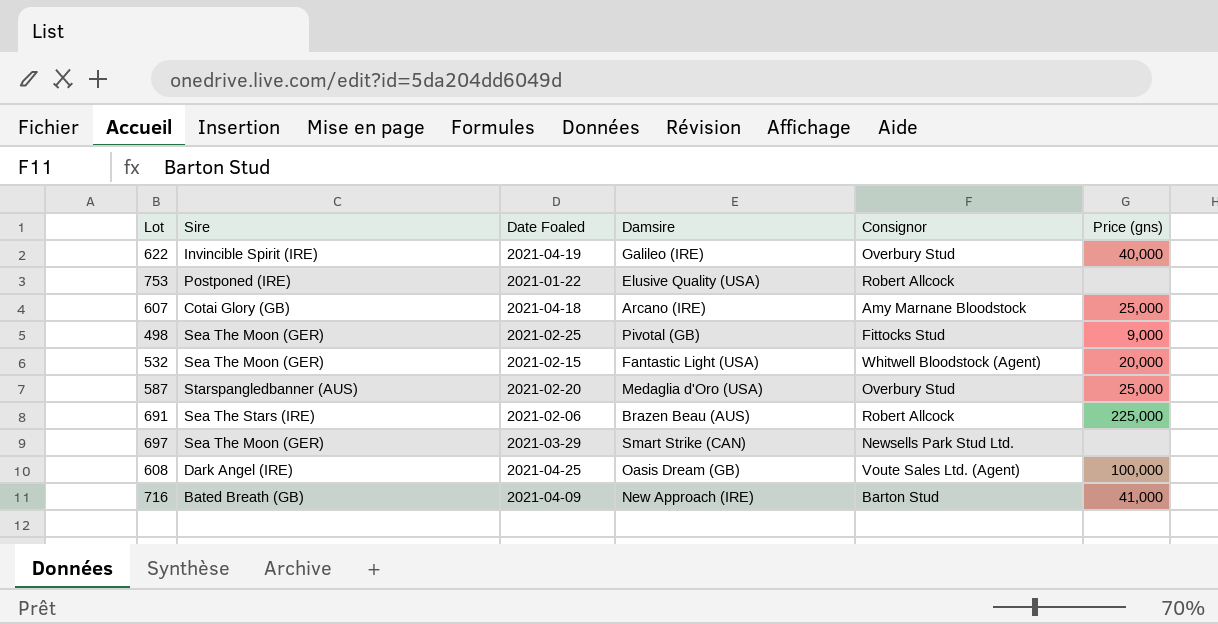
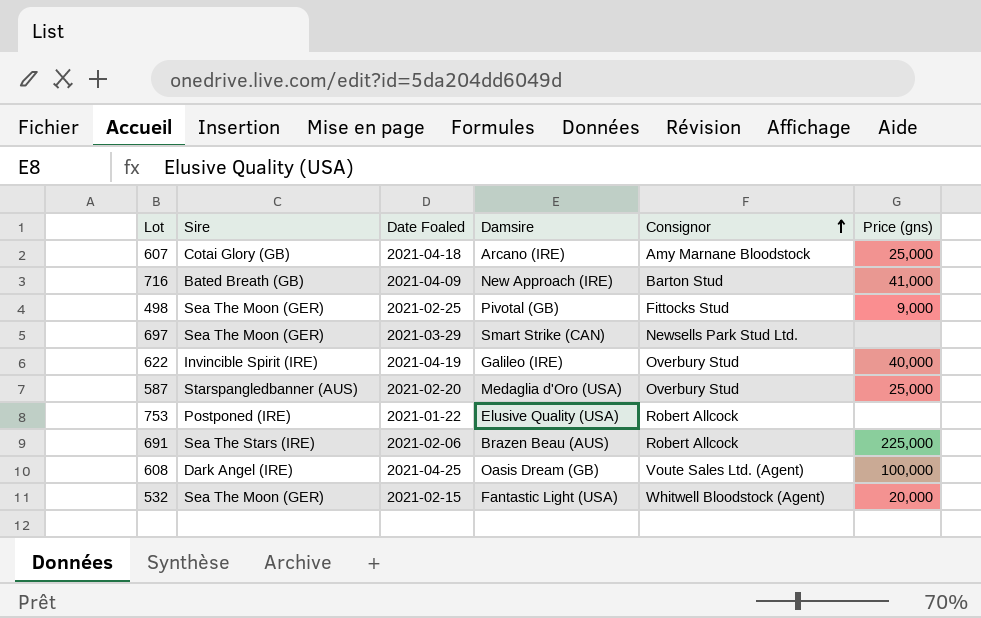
row order: none -> Consignor ascending

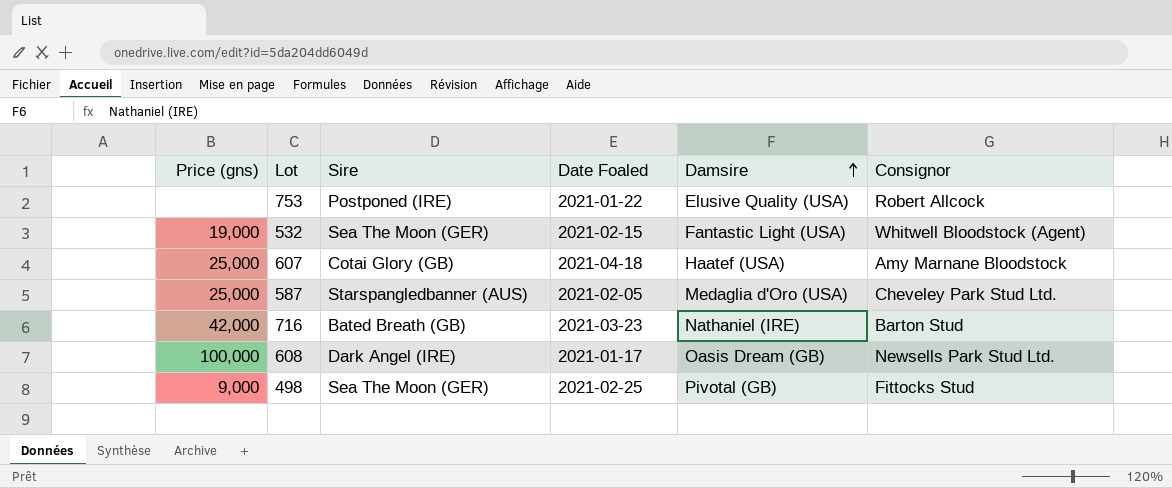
row order: Consignor ascending -> Damsire ascending
column Price (gns) | position: 6 -> 1
row 697: Sea The Moon (GER) | 2021-03-29 | Smart Strike (CAN) | Newsells Park Stud Ltd. | none -> none
row 622: Invincible Spirit (IRE) | 2021-04-19 | Galileo (IRE) | Overbury Stud | 40,000 -> none
row 691: Sea The Stars (IRE) | 2021-02-06 | Brazen Beau (AUS) | Robert Allcock | 225,000 -> none
532 | Price (gns): 20,000 -> 19,000
607 | Damsire: Arcano (IRE) -> Haatef (USA)
587 | Date Foaled: 2021-02-20 -> 2021-02-05
587 | Consignor: Overbury Stud -> Cheveley Park Stud Ltd.
716 | Price (gns): 41,000 -> 42,000
716 | Date Foaled: 2021-04-09 -> 2021-03-23
716 | Damsire: New Approach (IRE) -> Nathaniel (IRE)
608 | Date Foaled: 2021-04-25 -> 2021-01-17
608 | Consignor: Voute Sales Ltd. (Agent) -> Newsells Park Stud Ltd.

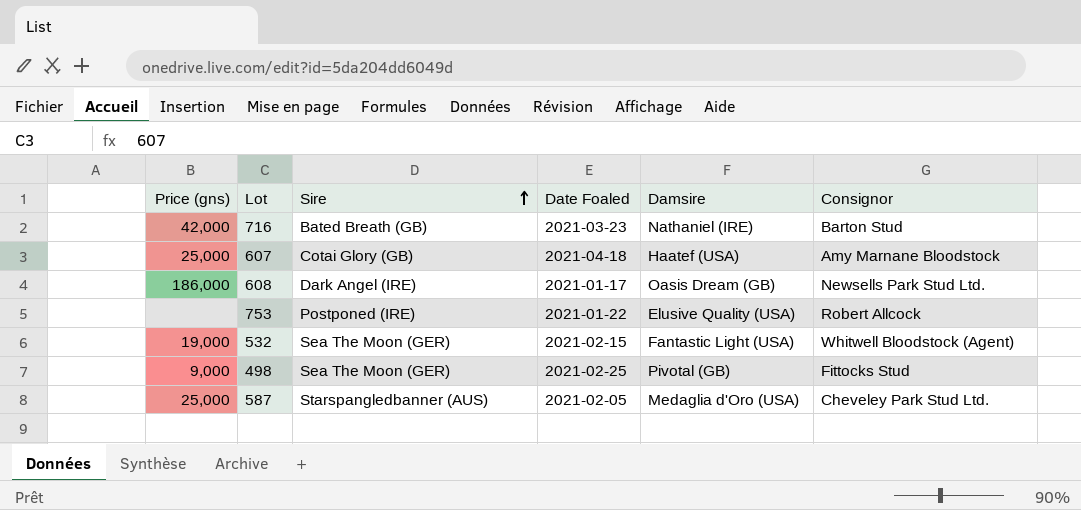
row order: Damsire ascending -> Sire ascending
608 | Price (gns): 100,000 -> 186,000

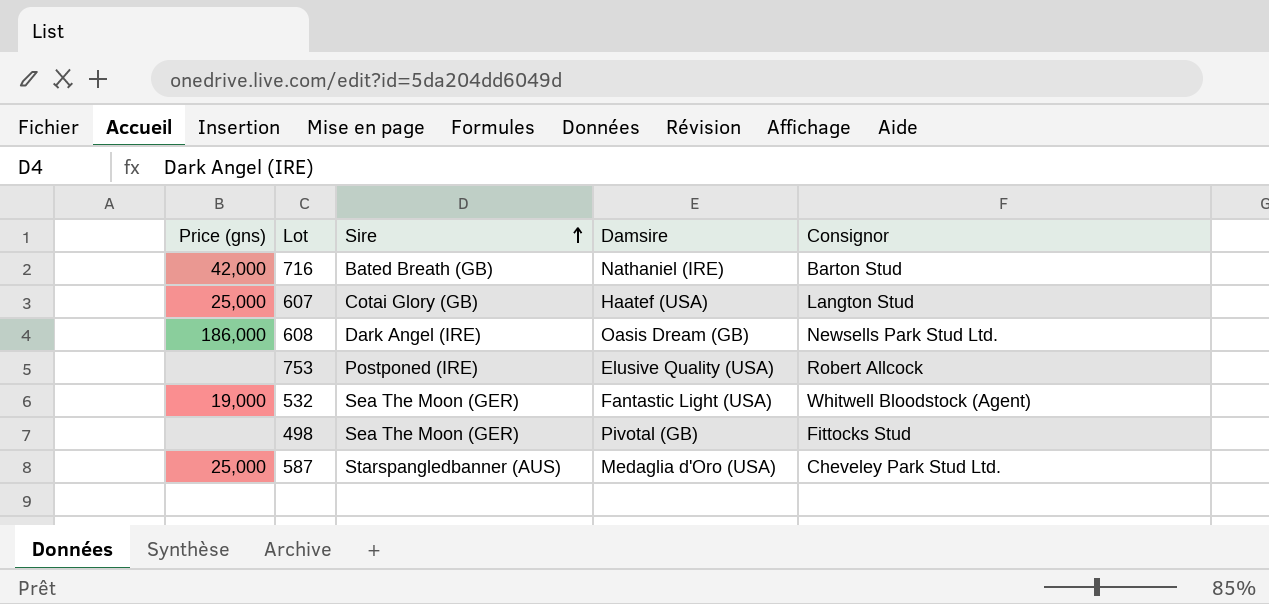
column Date Foaled | position: 4 -> none
607 | Consignor: Amy Marnane Bloodstock -> Langton Stud
498 | Price (gns): 9,000 -> none

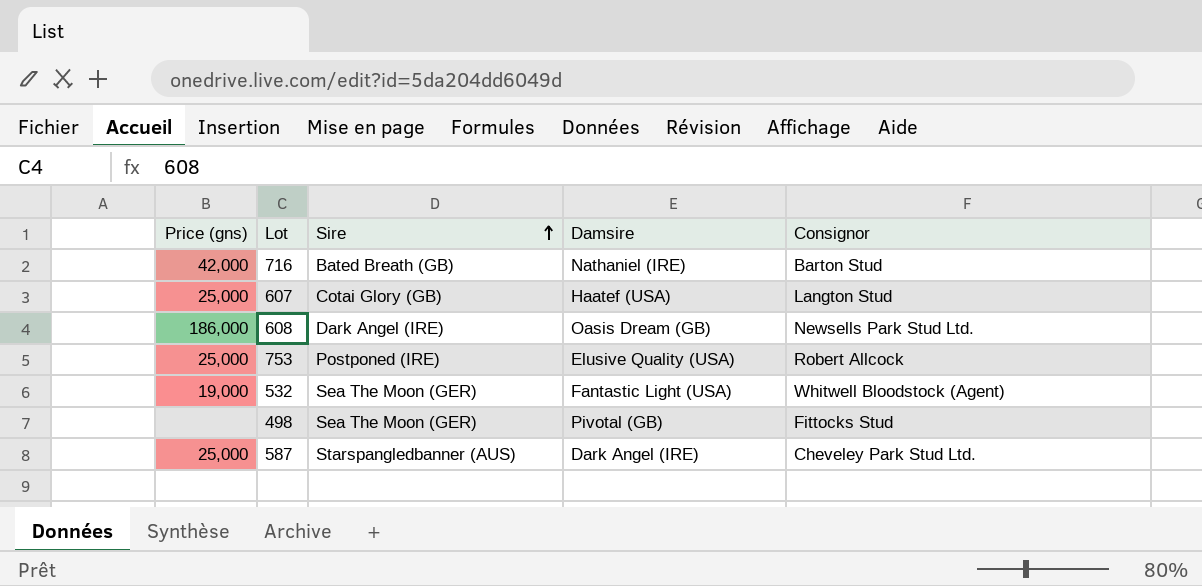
753 | Price (gns): none -> 25,000
587 | Damsire: Medaglia d'Oro (USA) -> Dark Angel (IRE)

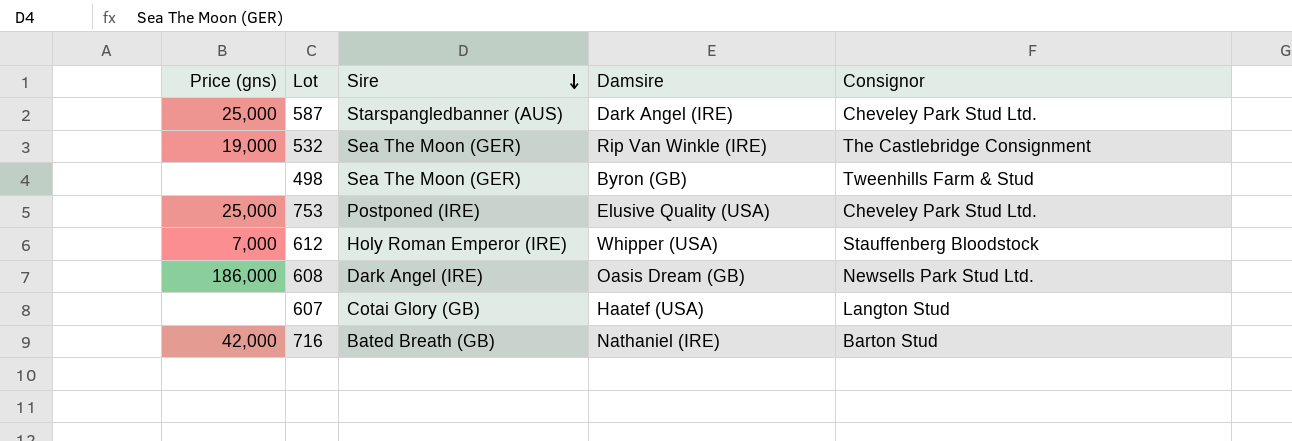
row order: Sire ascending -> Sire descending
532 | Damsire: Fantastic Light (USA) -> Rip Van Winkle (IRE)
532 | Consignor: Whitwell Bloodstock (Agent) -> The Castlebridge Consignment
498 | Damsire: Pivotal (GB) -> Byron (GB)
498 | Consignor: Fittocks Stud -> Tweenhills Farm & Stud
753 | Consignor: Robert Allcock -> Cheveley Park Stud Ltd.
row 612: none -> 7,000 | Holy Roman Emperor (IRE) | Whipper (USA) | Stauffenberg Bloodstock
607 | Price (gns): 25,000 -> none

